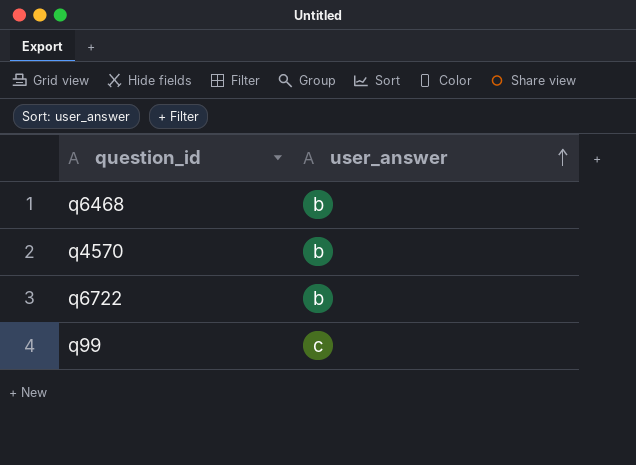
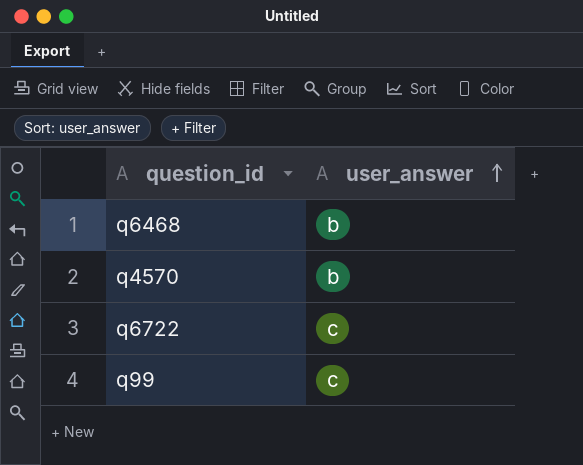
q6722 | user_answer: b -> c

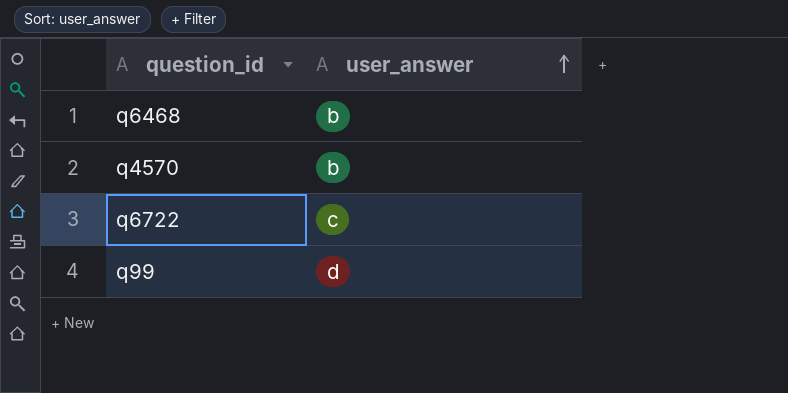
q99 | user_answer: c -> d

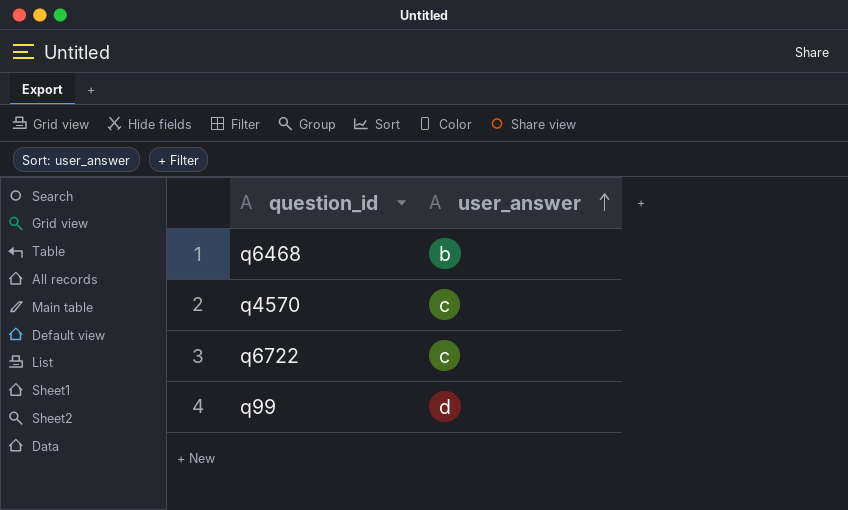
q4570 | user_answer: b -> c

